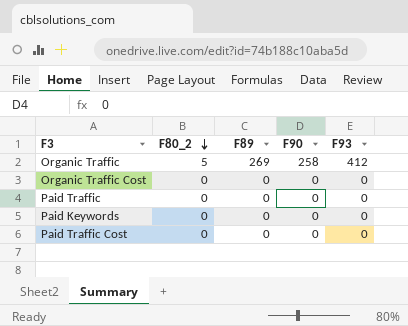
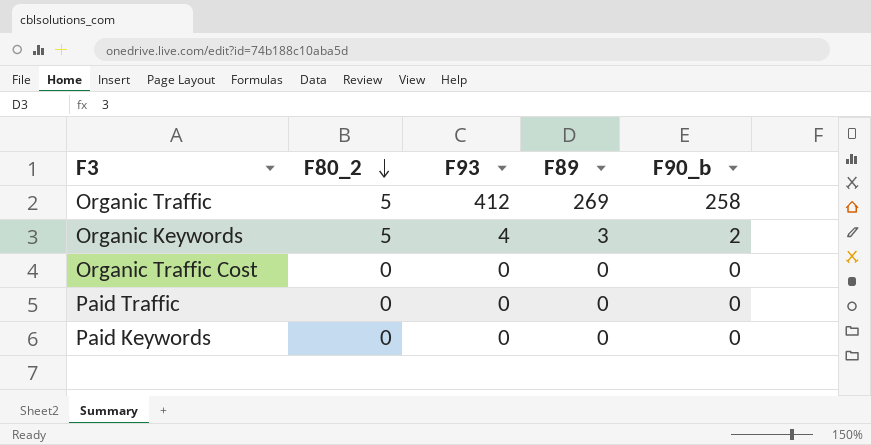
column F93 | position: 5 -> 3
column name: F90 -> F90_b
row Paid Traffic Cost: 0 | 0 | 0 | 0 -> none
row Organic Keywords: none -> 5 | 4 | 3 | 2

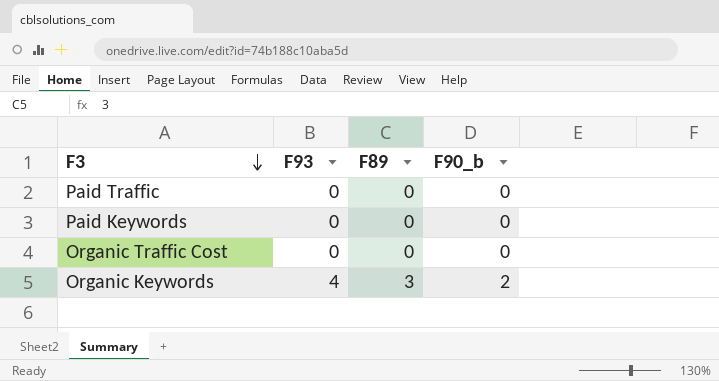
row order: F80_2 descending -> F3 descending
column F80_2 | position: 2 -> none
row Organic Traffic: 5 | 412 | 269 | 258 -> none

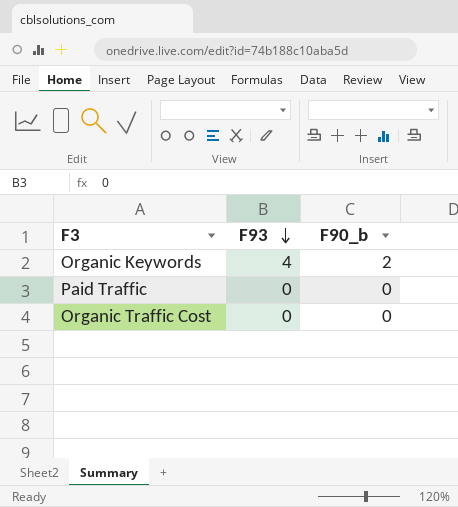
row order: F3 descending -> F93 descending
column F89 | position: 3 -> none
row Paid Keywords: 0 | 0 | 0 -> none

